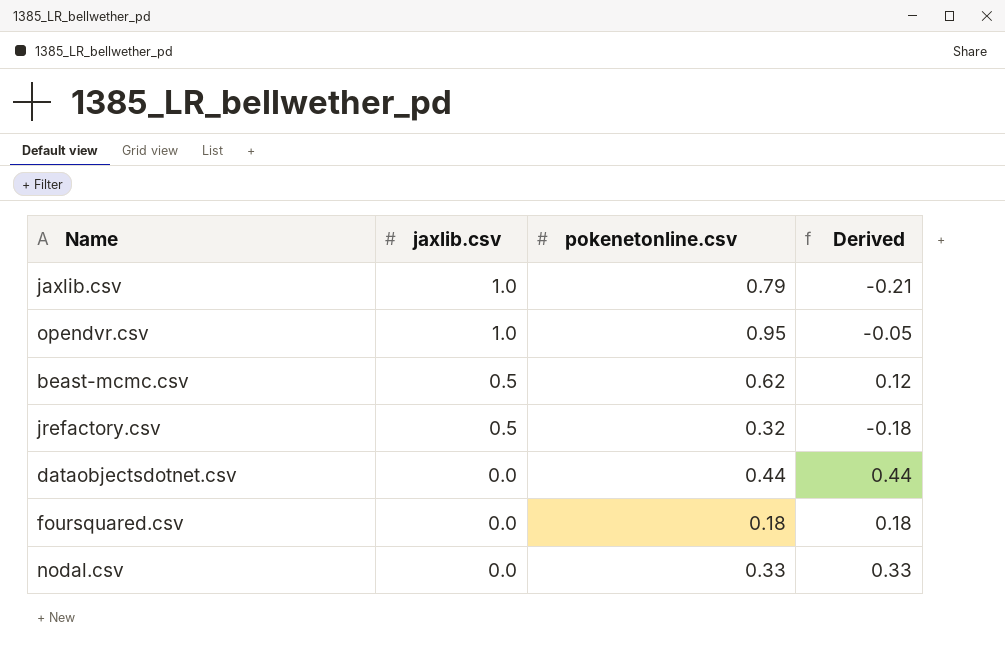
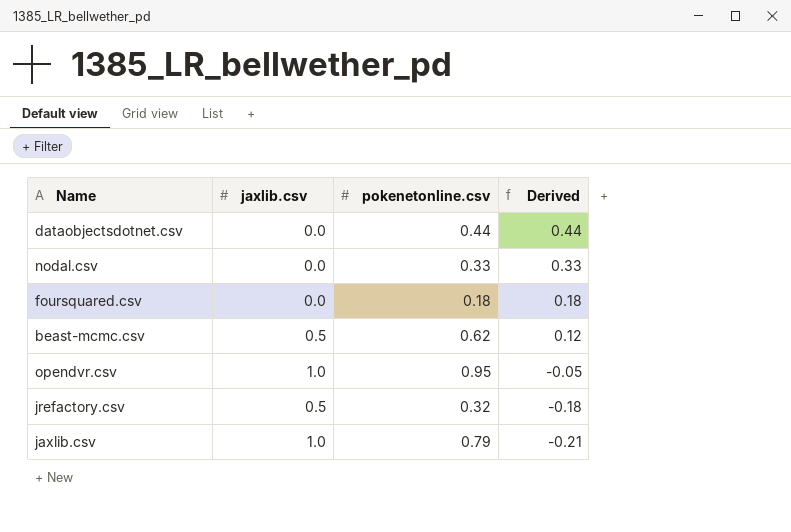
row order: jaxlib.csv descending -> Derived descending

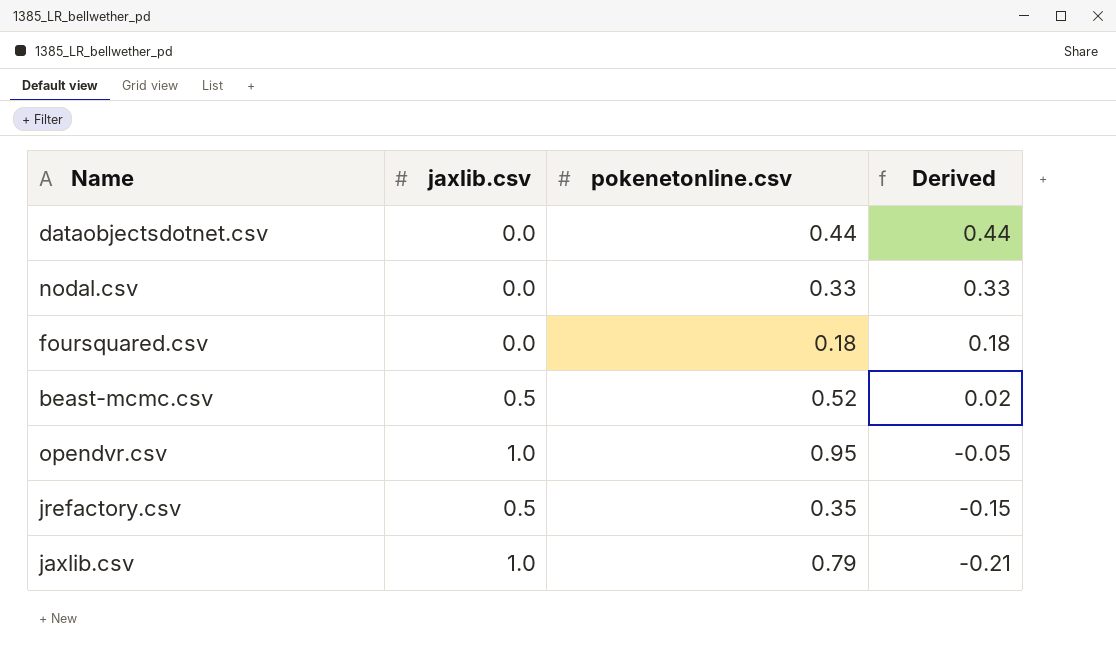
beast-mcmc.csv | pokenetonline.csv: 0.62 -> 0.52
beast-mcmc.csv | Derived: 0.12 -> 0.02
jrefactory.csv | pokenetonline.csv: 0.32 -> 0.35
jrefactory.csv | Derived: -0.18 -> -0.15

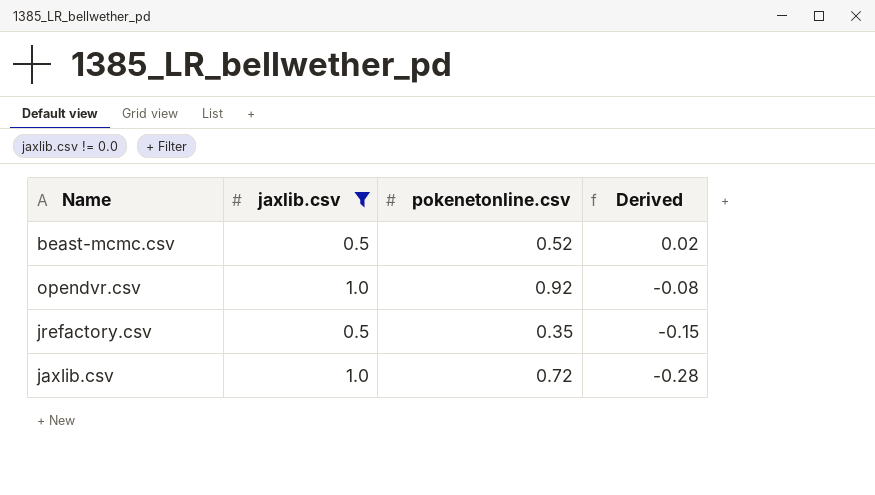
filter: none -> jaxlib.csv != 0.0
opendvr.csv | pokenetonline.csv: 0.95 -> 0.92
opendvr.csv | Derived: -0.05 -> -0.08
jaxlib.csv | pokenetonline.csv: 0.79 -> 0.72
jaxlib.csv | Derived: -0.21 -> -0.28

